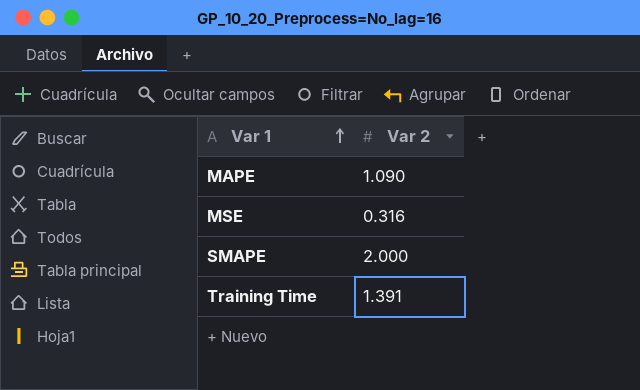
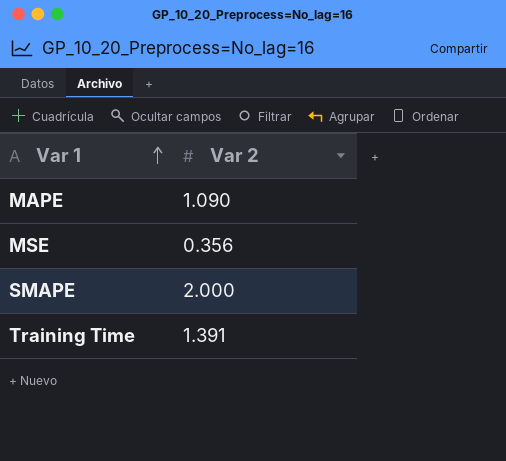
MSE | Var 2: 0.316 -> 0.356

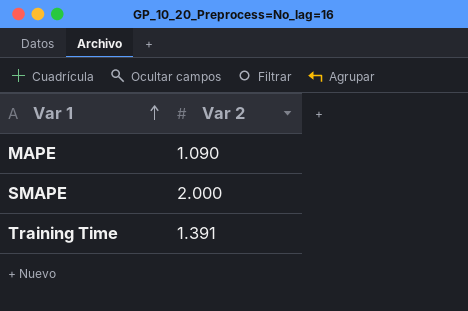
row MSE: 0.356 -> none

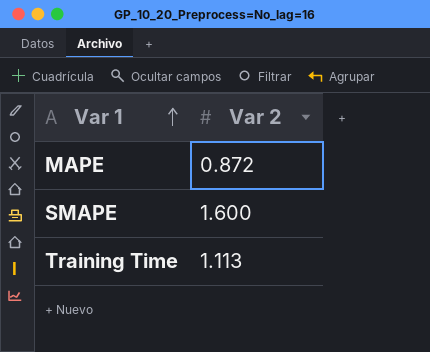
MAPE | Var 2: 1.090 -> 0.872
SMAPE | Var 2: 2.000 -> 1.600
Training Time | Var 2: 1.391 -> 1.113

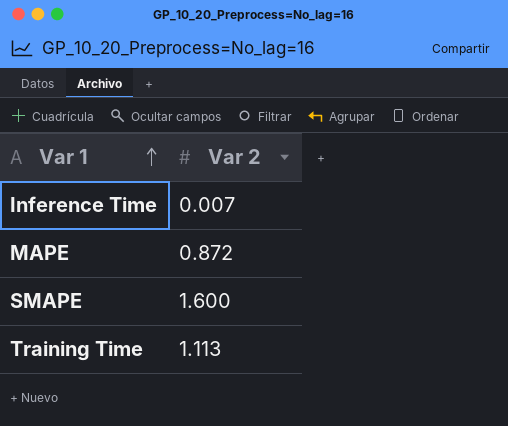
row Inference Time: none -> 0.007

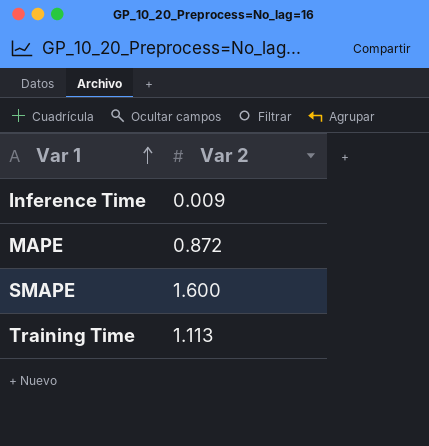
Inference Time | Var 2: 0.007 -> 0.009

